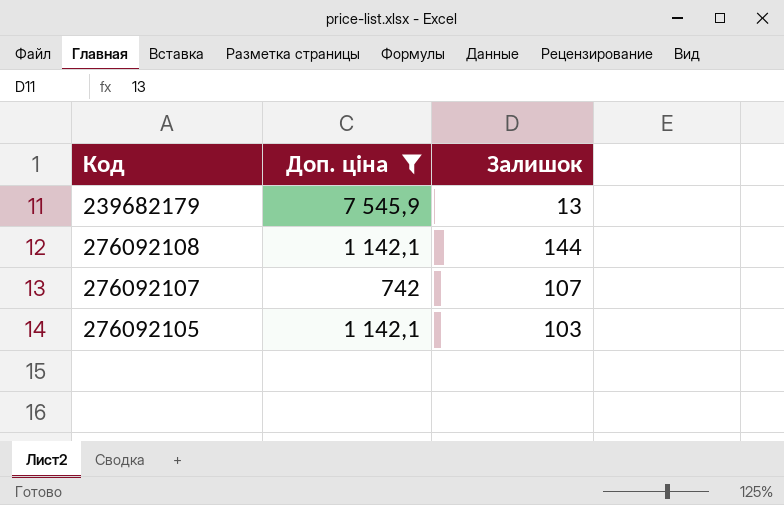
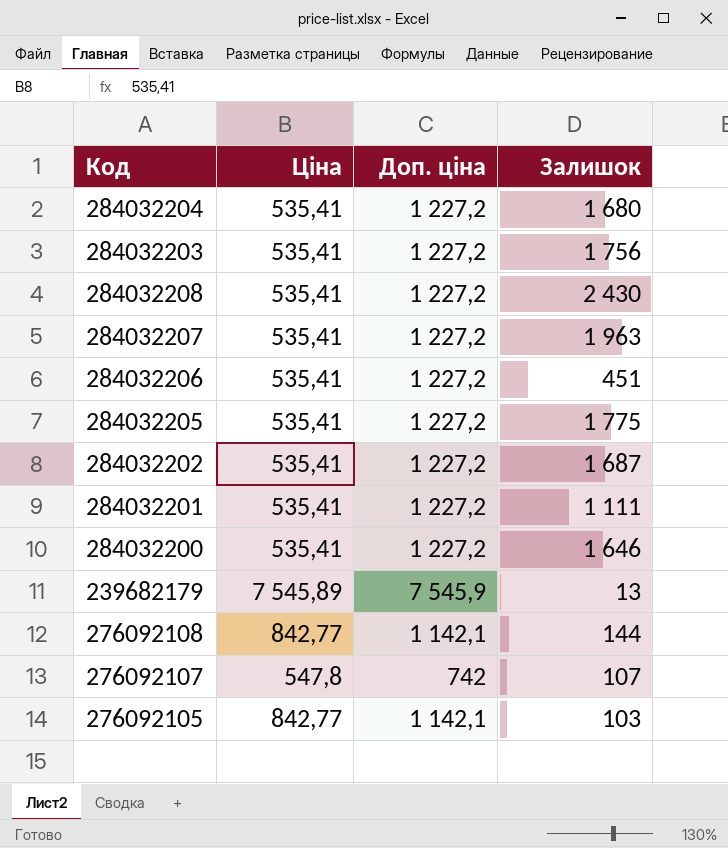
filter: Доп. ціна != 1 227,2 -> none
column Ціна | position: none -> 2

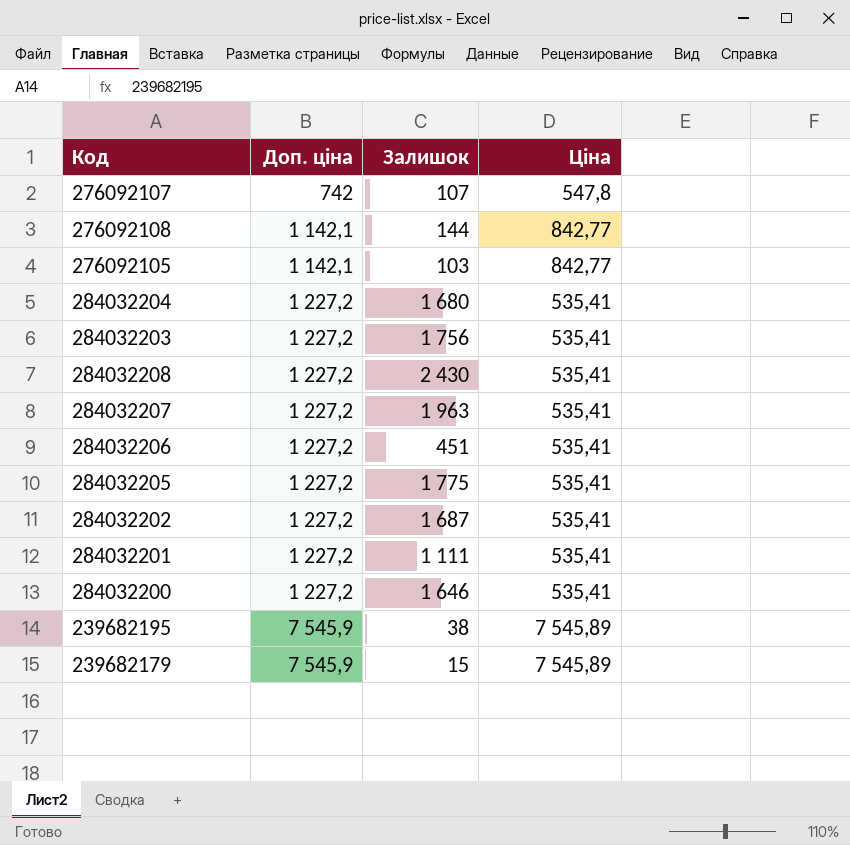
row order: none -> Доп. ціна ascending
column Ціна | position: 2 -> 4
row 239682195: none -> 7 545,9 | 38 | 7 545,89
239682179 | Залишок: 13 -> 15

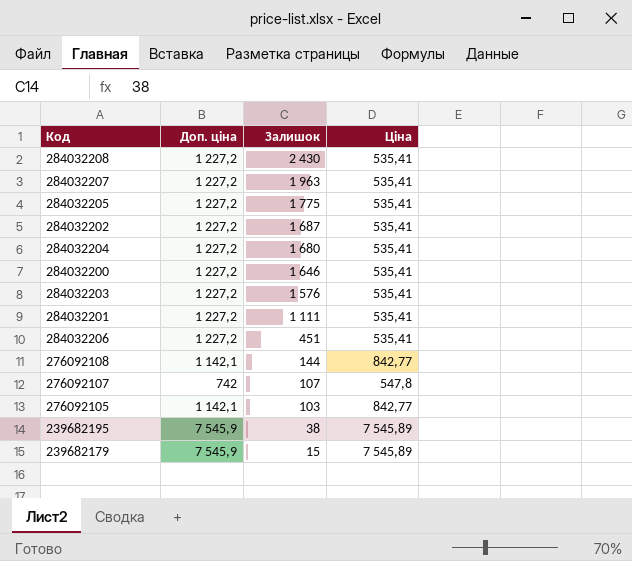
row order: Доп. ціна ascending -> Залишок descending
284032203 | Залишок: 1 756 -> 1 576

